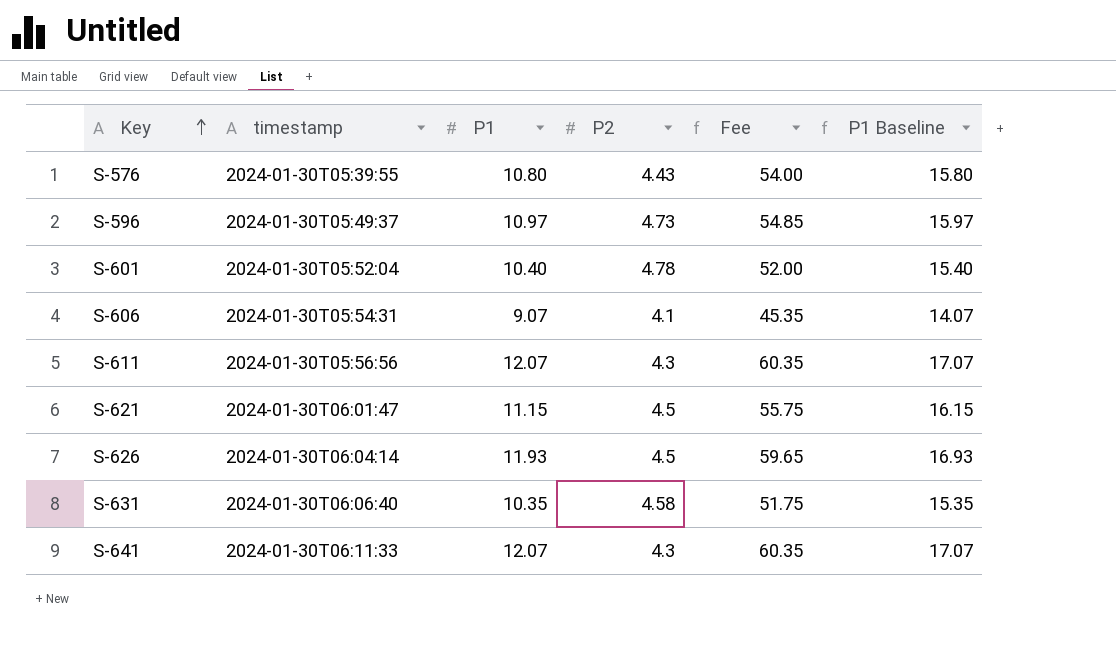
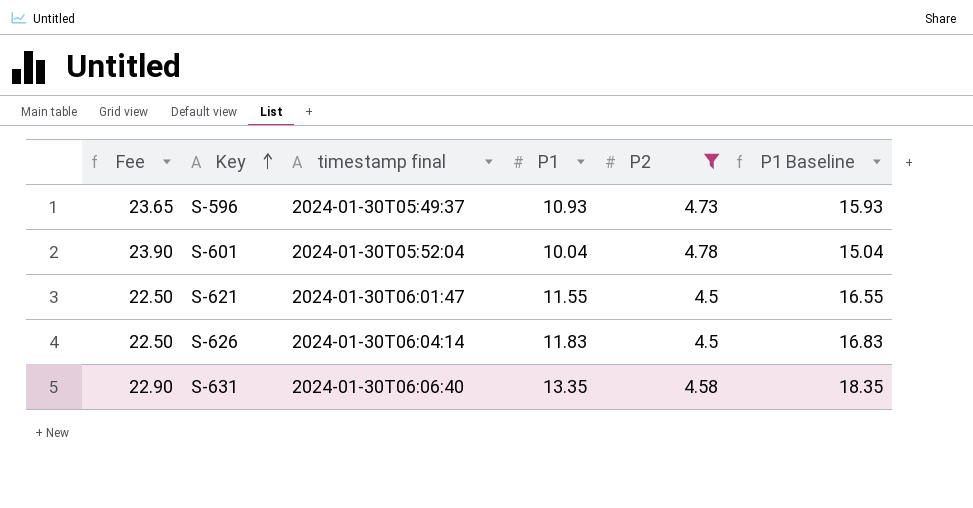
filter: none -> P2 >= 4.5
column Fee | formula: [P1] * 5 -> [P2] * 5
column Fee | position: 5 -> 1
column name: timestamp -> timestamp final
S-596 | P1: 10.97 -> 10.93
S-596 | P1 Baseline: 15.97 -> 15.93
S-601 | P1: 10.40 -> 10.04
S-601 | P1 Baseline: 15.40 -> 15.04
S-621 | P1: 11.15 -> 11.55
S-621 | P1 Baseline: 16.15 -> 16.55
S-626 | P1: 11.93 -> 11.83
S-626 | P1 Baseline: 16.93 -> 16.83
S-631 | P1: 10.35 -> 13.35
S-631 | P1 Baseline: 15.35 -> 18.35

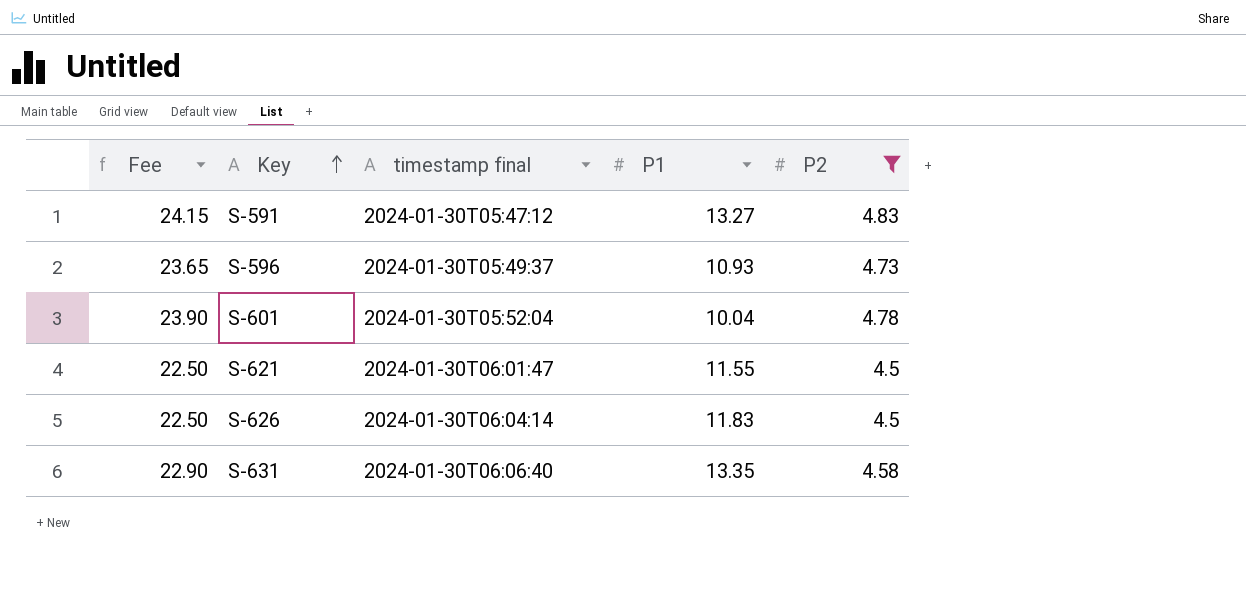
column P1 Baseline | formula: [P1] + 5 -> none
row S-591: none -> 24.15 | 2024-01-30T05:47:12 | 13.27 | 4.83

